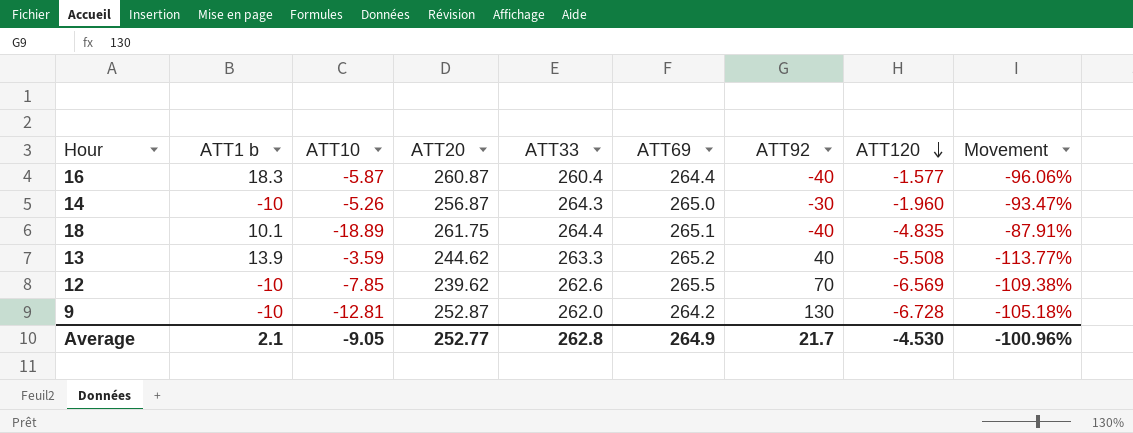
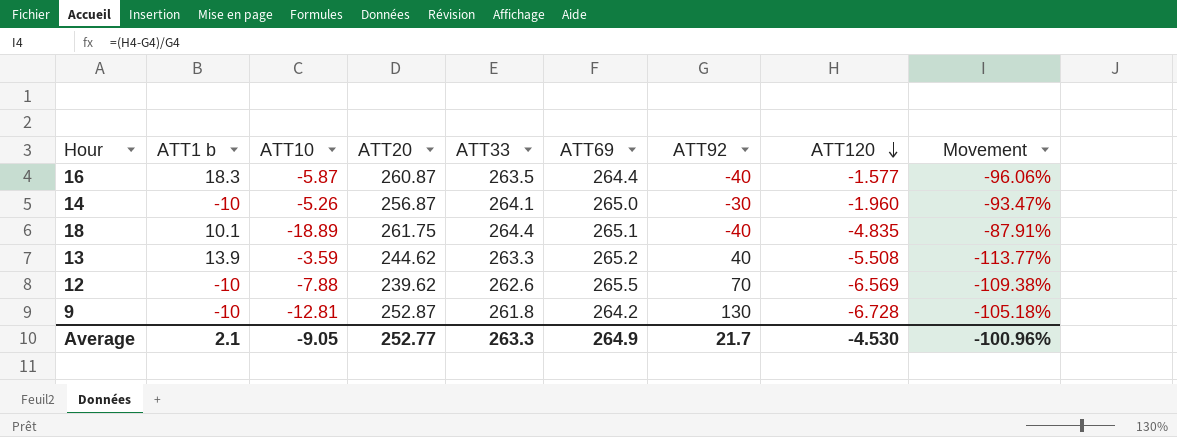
16 | ATT33: 260.4 -> 263.5
14 | ATT33: 264.3 -> 264.1
12 | ATT10: -7.85 -> -7.88
9 | ATT33: 262.0 -> 261.8
Average | ATT33: 262.8 -> 263.3

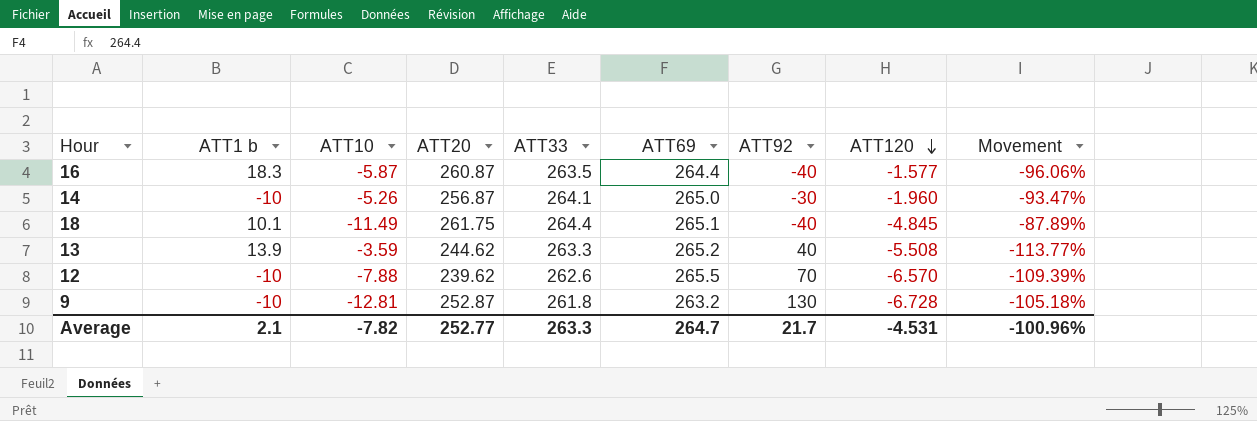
18 | ATT10: -18.89 -> -11.49
18 | ATT120: -4.835 -> -4.845
18 | Movement: -87.91% -> -87.89%
12 | ATT120: -6.569 -> -6.570
12 | Movement: -109.38% -> -109.39%
9 | ATT69: 264.2 -> 263.2
Average | ATT10: -9.05 -> -7.82
Average | ATT69: 264.9 -> 264.7
Average | ATT120: -4.530 -> -4.531

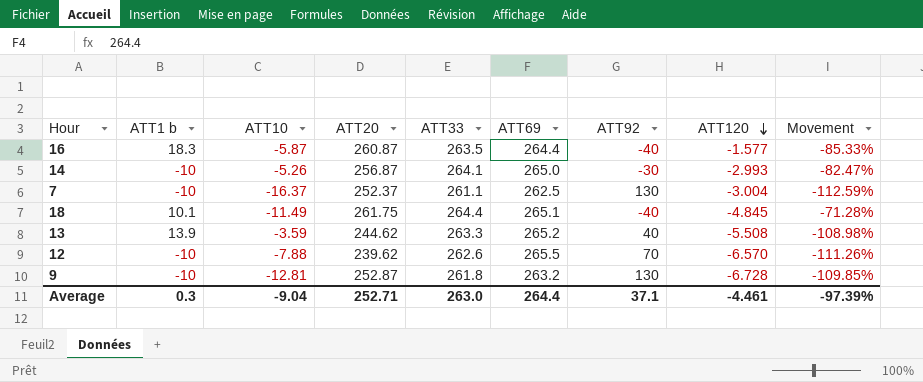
column Movement | formula: ([ATT120] - [ATT92]) / [ATT92] -> ([ATT10] - [ATT92]) / [ATT92]
14 | ATT120: -1.960 -> -2.993
row 7: none -> -10 | -16.37 | 252.37 | 261.1 | 262.5 | 130 | -3.004 | -112.59%
Average | ATT1 b: 2.1 -> 0.3
Average | ATT10: -7.82 -> -9.04
Average | ATT20: 252.77 -> 252.71
Average | ATT33: 263.3 -> 263.0
Average | ATT69: 264.7 -> 264.4
Average | ATT92: 21.7 -> 37.1
Average | ATT120: -4.531 -> -4.461
Average | Movement: -100.96% -> -97.39%

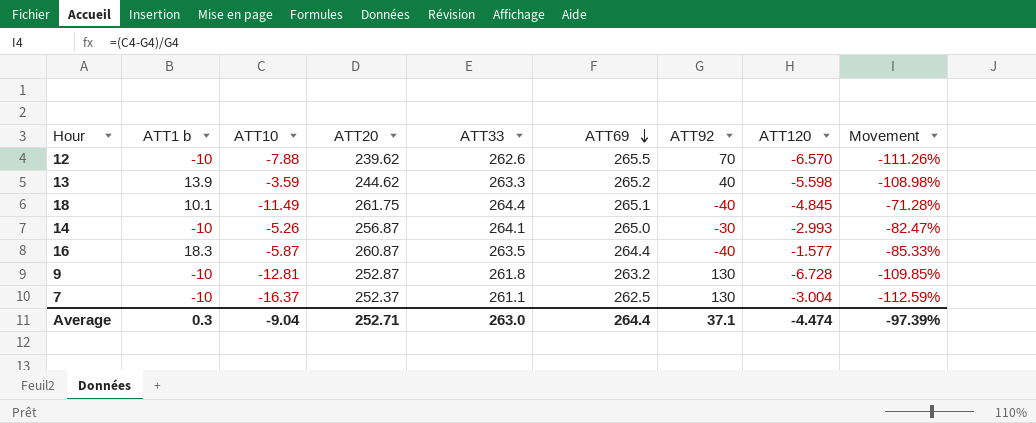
row order: ATT120 descending -> ATT69 descending
13 | ATT120: -5.508 -> -5.598
Average | ATT120: -4.461 -> -4.474

